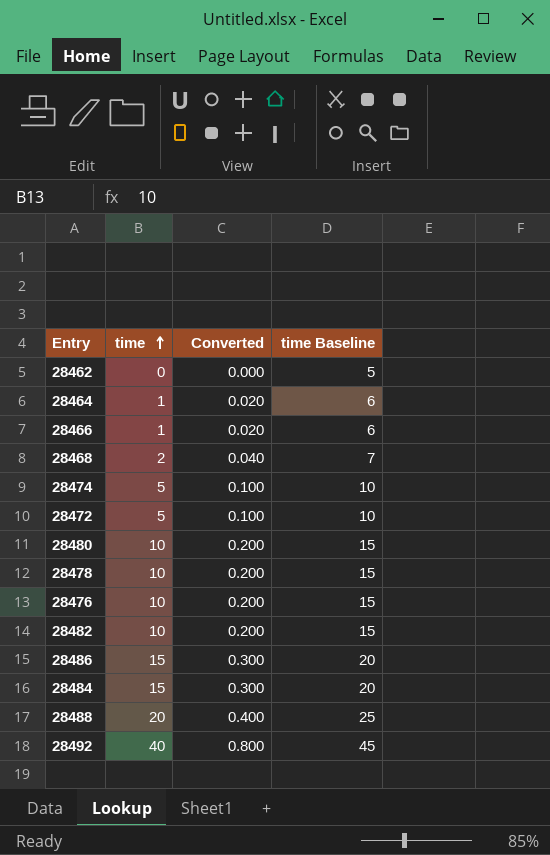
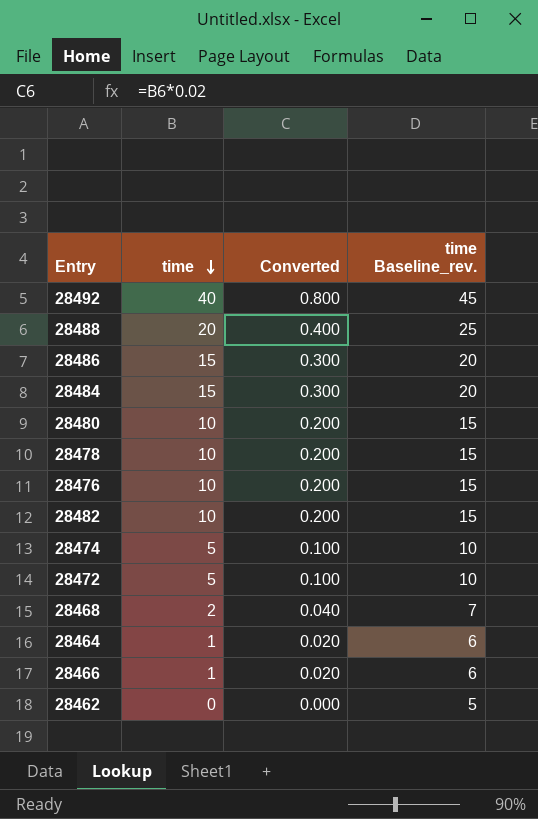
row order: time ascending -> time descending
column name: time Baseline -> time Baseline_rev.

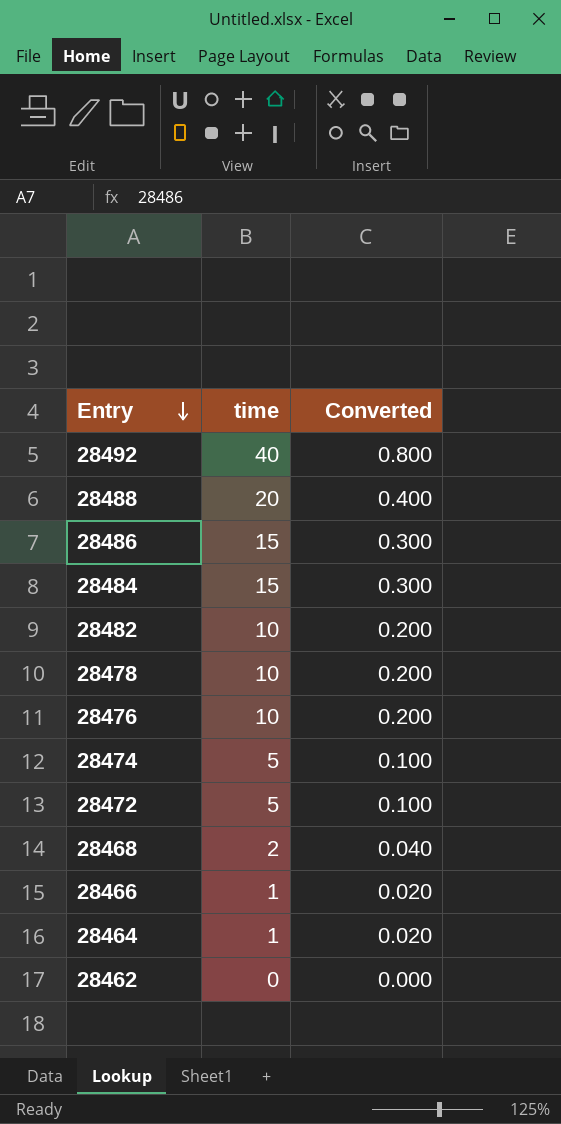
row order: time descending -> Entry descending
column time Baseline_rev. | formula: [time] + 5 -> none
row 28480: 10 | 0.200 | 15 -> none

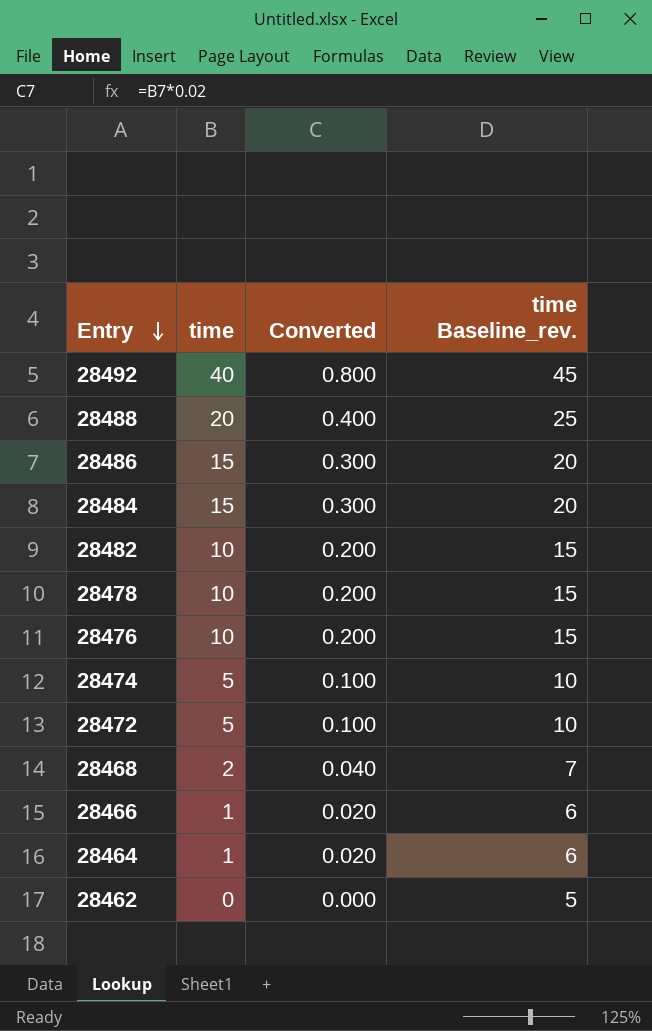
column time Baseline_rev. | formula: none -> [time] + 5

